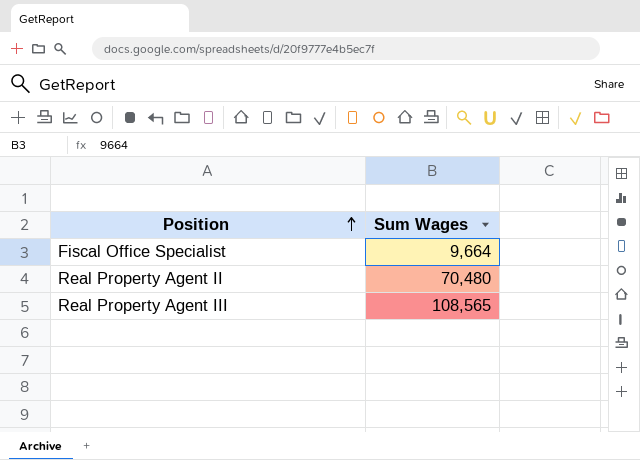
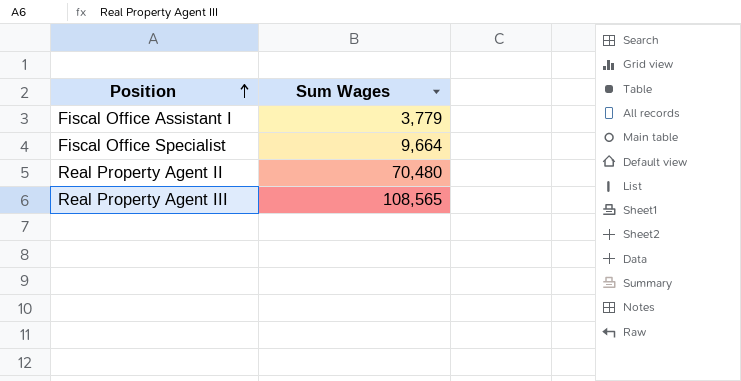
row Fiscal Office Assistant I: none -> 3,779

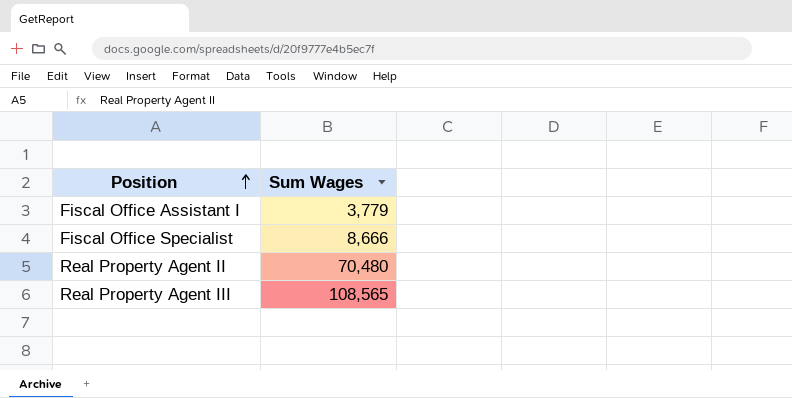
Fiscal Office Specialist | Sum Wages: 9,664 -> 8,666

